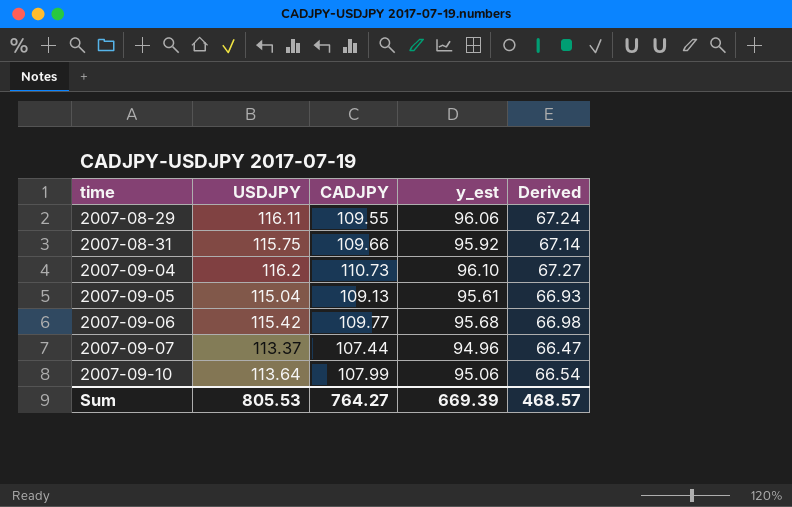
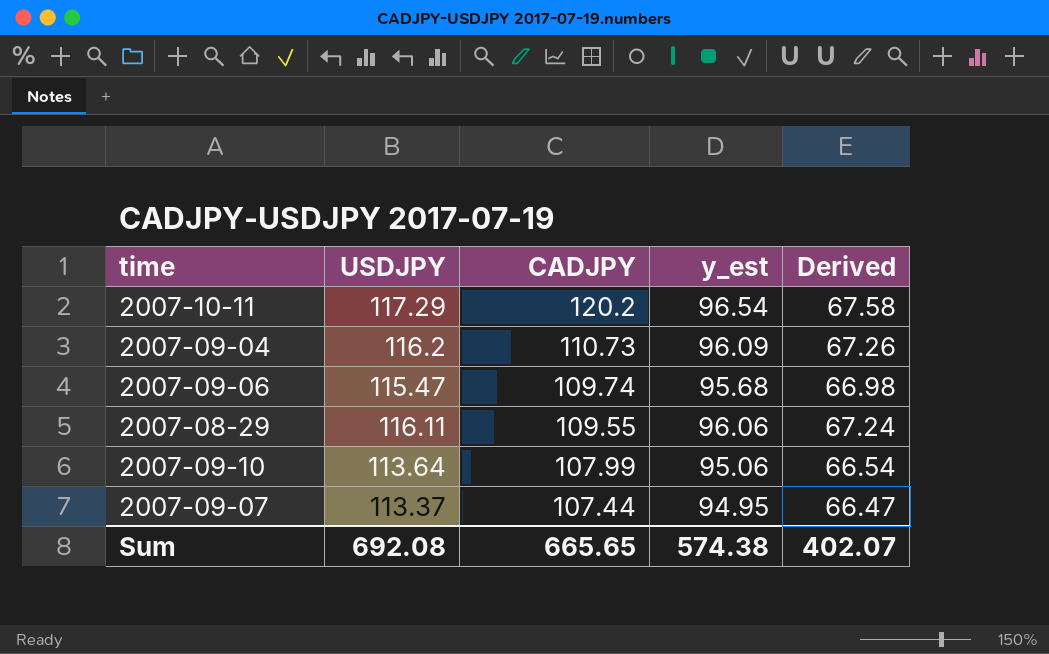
row order: time ascending -> CADJPY descending
row 2007-08-31: 115.75 | 109.66 | 95.92 | 67.14 -> none
row 2007-09-05: 115.04 | 109.13 | 95.61 | 66.93 -> none
row 2007-10-11: none -> 117.29 | 120.2 | 96.54 | 67.58
2007-09-04 | y_est: 96.10 -> 96.09
2007-09-04 | Derived: 67.27 -> 67.26
2007-09-06 | USDJPY: 115.42 -> 115.47
2007-09-06 | CADJPY: 109.77 -> 109.74
2007-09-07 | y_est: 94.96 -> 94.95
Sum | USDJPY: 805.53 -> 692.08
Sum | CADJPY: 764.27 -> 665.65
Sum | y_est: 669.39 -> 574.38
Sum | Derived: 468.57 -> 402.07

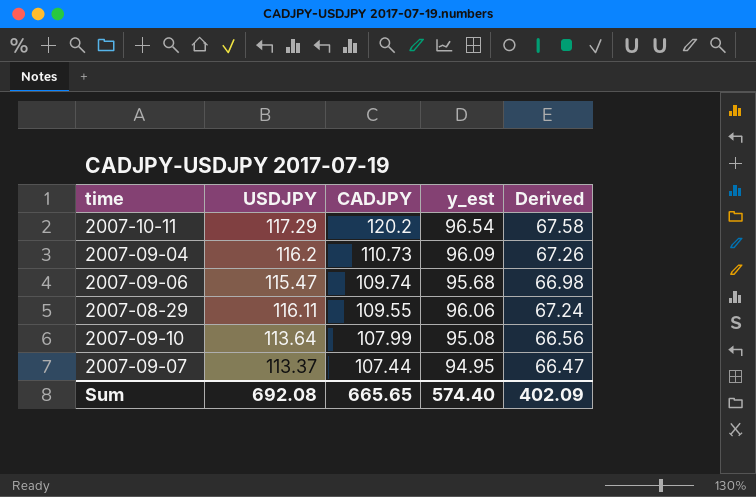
2007-09-10 | y_est: 95.06 -> 95.08
2007-09-10 | Derived: 66.54 -> 66.56
Sum | y_est: 574.38 -> 574.40
Sum | Derived: 402.07 -> 402.09

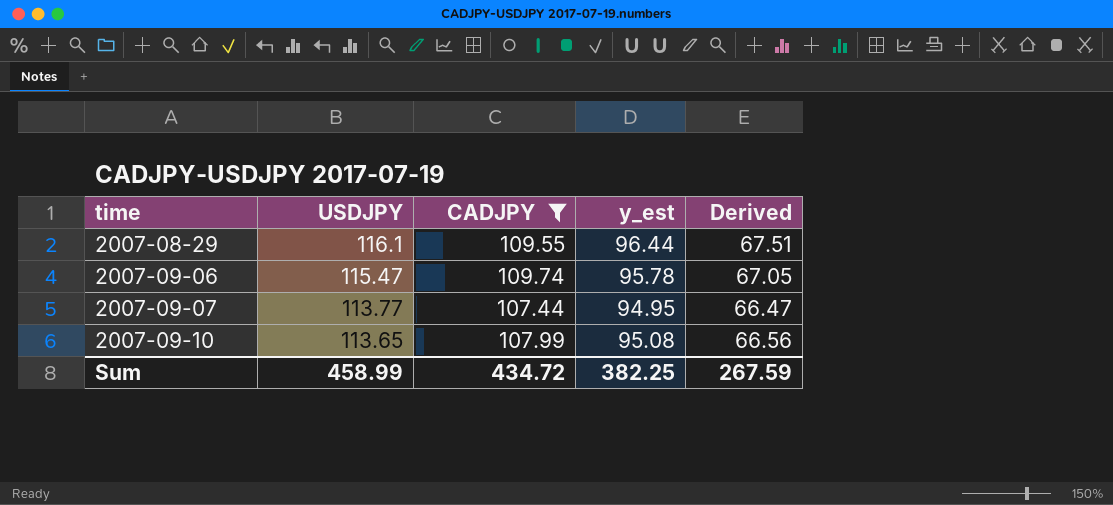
filter: none -> CADJPY <= 109.74
row order: CADJPY descending -> time ascending
2007-08-29 | USDJPY: 116.11 -> 116.1
2007-08-29 | y_est: 96.06 -> 96.44
2007-08-29 | Derived: 67.24 -> 67.51
2007-09-06 | y_est: 95.68 -> 95.78
2007-09-06 | Derived: 66.98 -> 67.05
2007-09-07 | USDJPY: 113.37 -> 113.77
2007-09-10 | USDJPY: 113.64 -> 113.65
Sum | USDJPY: 692.08 -> 458.99
Sum | CADJPY: 665.65 -> 434.72
Sum | y_est: 574.40 -> 382.25
Sum | Derived: 402.09 -> 267.59

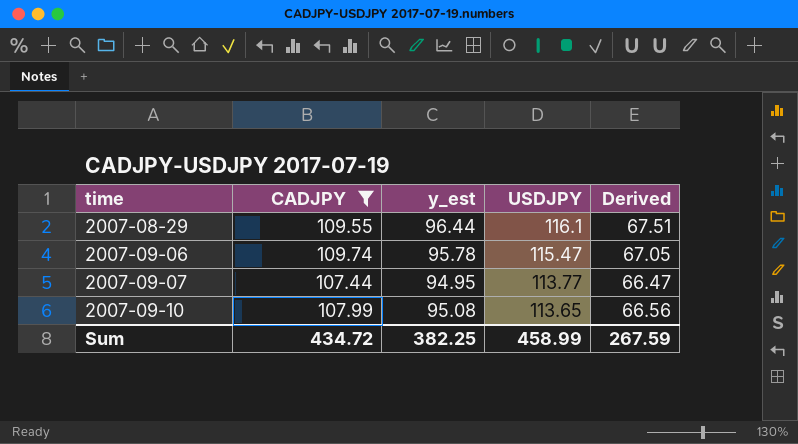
column USDJPY | position: 2 -> 4

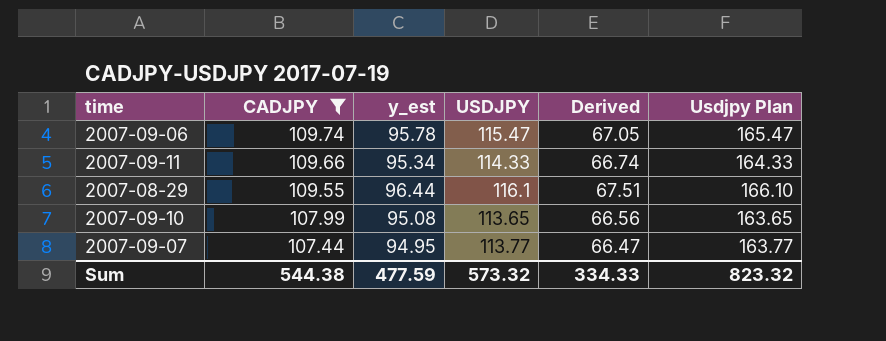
row order: time ascending -> CADJPY descending
column Usdjpy Plan | formula: none -> [USDJPY] + 50
row 2007-09-11: none -> 109.66 | 95.34 | 114.33 | 66.74 | 164.33
Sum | CADJPY: 434.72 -> 544.38
Sum | y_est: 382.25 -> 477.59
Sum | USDJPY: 458.99 -> 573.32
Sum | Derived: 267.59 -> 334.33

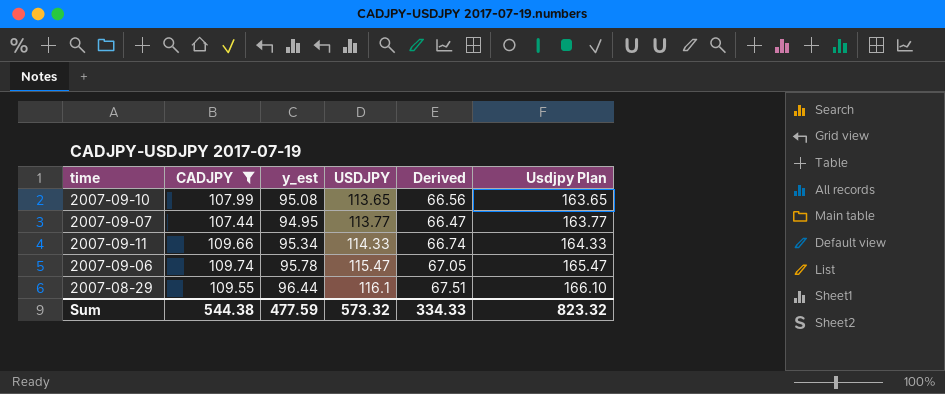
row order: CADJPY descending -> USDJPY ascending

